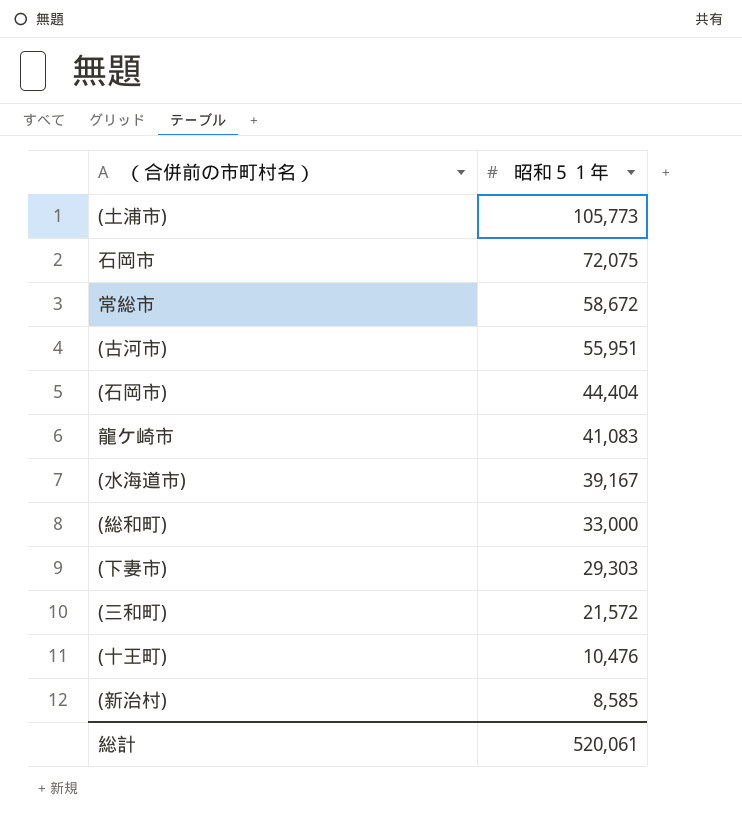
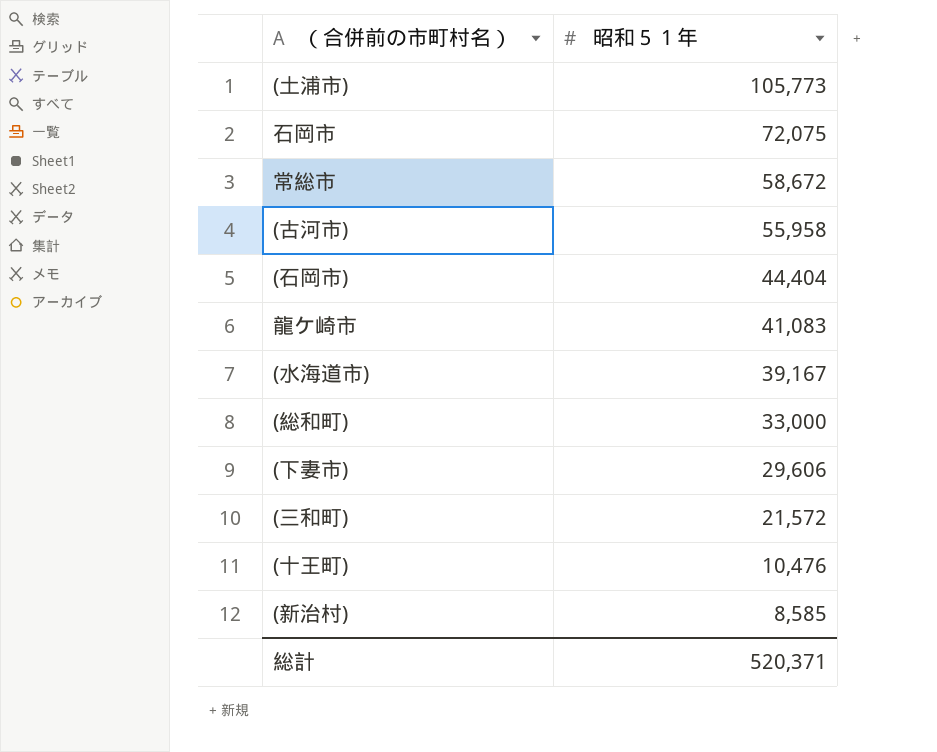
(古河市) | 昭和５１年: 55,951 -> 55,958
(下妻市) | 昭和５１年: 29,303 -> 29,606
総計 | 昭和５１年: 520,061 -> 520,371

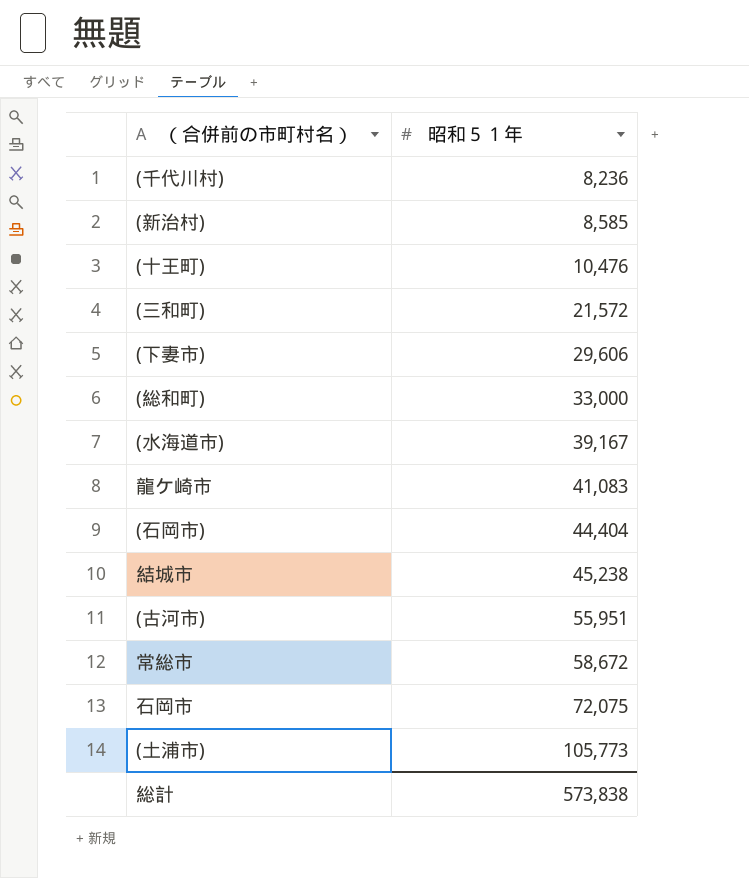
row order: 昭和５１年 descending -> 昭和５１年 ascending
row (千代川村): none -> 8,236
row 結城市: none -> 45,238
(古河市) | 昭和５１年: 55,958 -> 55,951
総計 | 昭和５１年: 520,371 -> 573,838

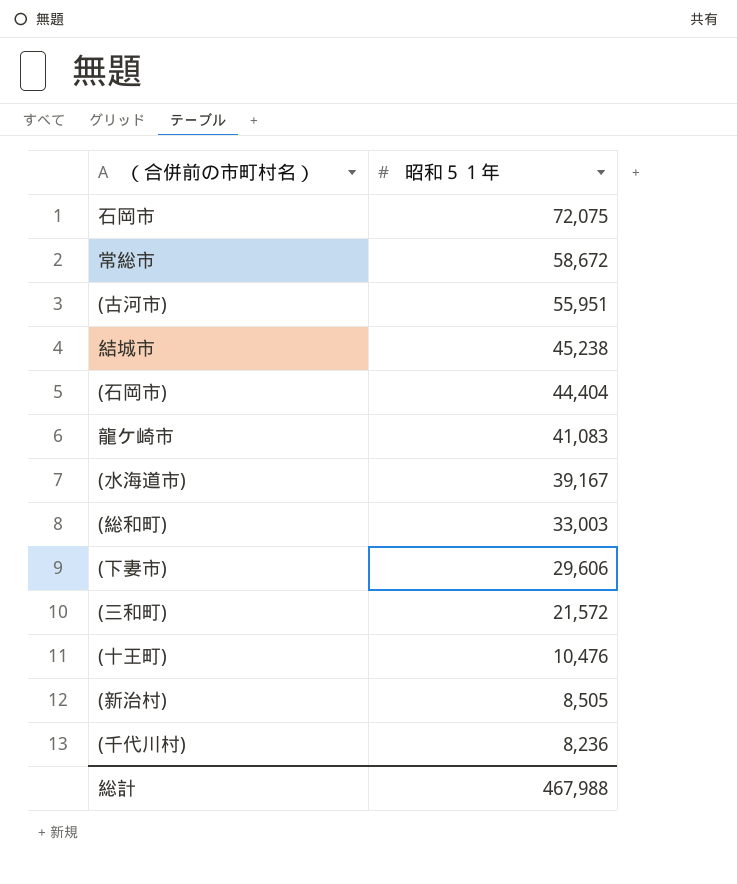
row order: 昭和５１年 ascending -> 昭和５１年 descending
row (土浦市): 105,773 -> none
(総和町) | 昭和５１年: 33,000 -> 33,003
(新治村) | 昭和５１年: 8,585 -> 8,505
総計 | 昭和５１年: 573,838 -> 467,988

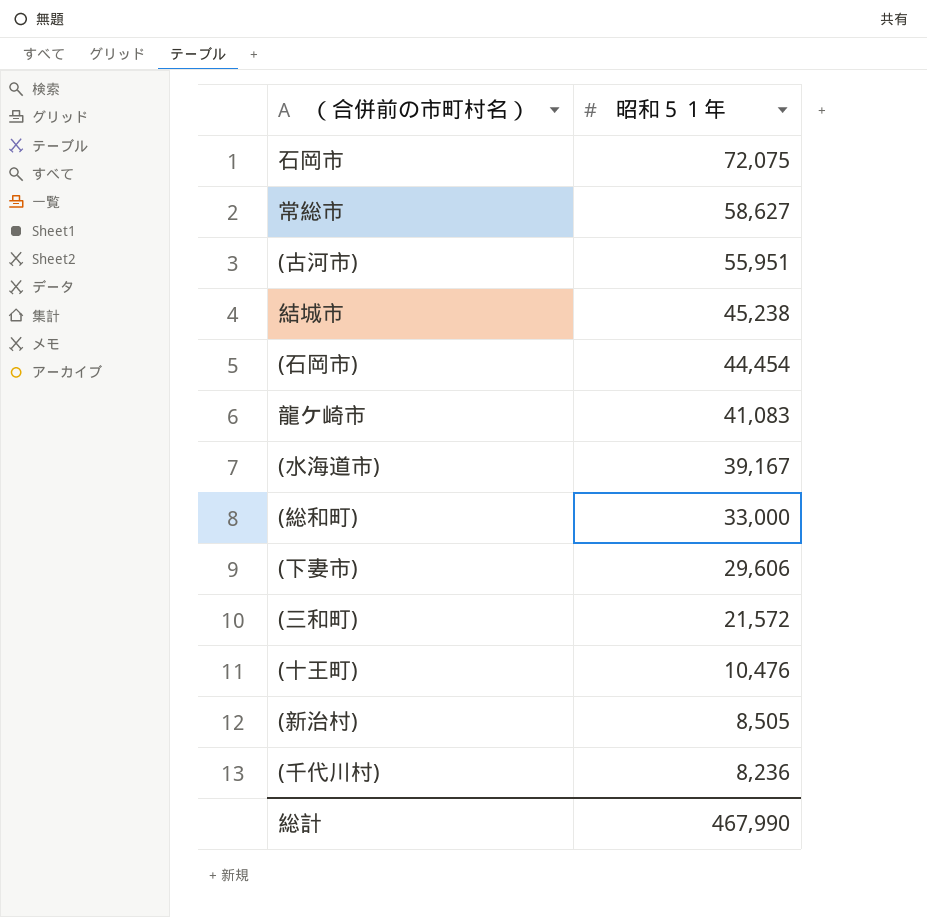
常総市 | 昭和５１年: 58,672 -> 58,627
(石岡市) | 昭和５１年: 44,404 -> 44,454
(総和町) | 昭和５１年: 33,003 -> 33,000
総計 | 昭和５１年: 467,988 -> 467,990

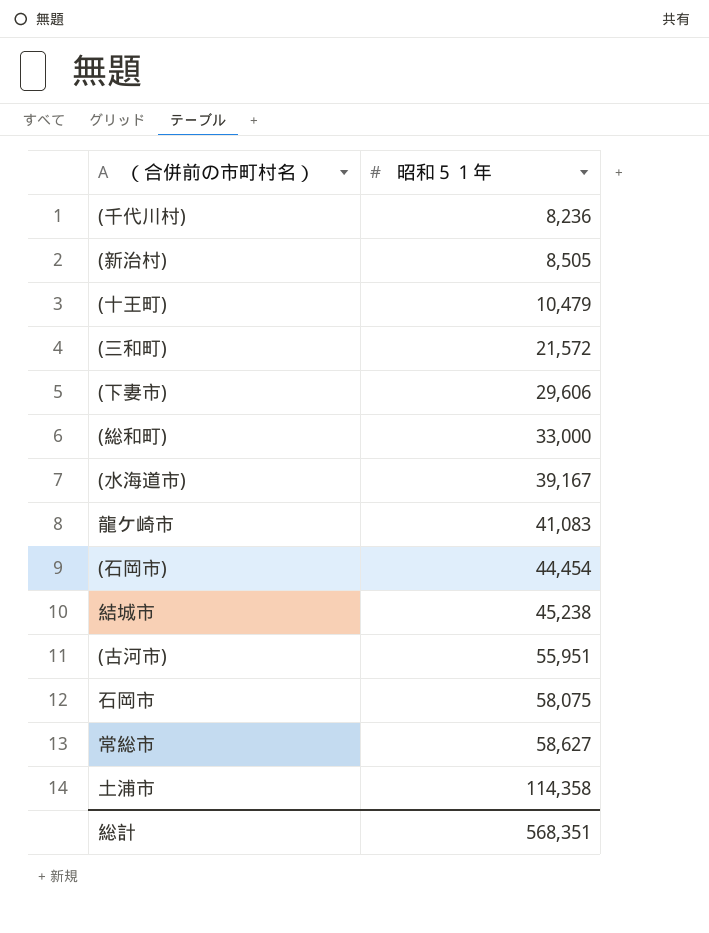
row order: 昭和５１年 descending -> 昭和５１年 ascending
(十王町) | 昭和５１年: 10,476 -> 10,479
石岡市 | 昭和５１年: 72,075 -> 58,075
row 土浦市: none -> 114,358
総計 | 昭和５１年: 467,990 -> 568,351

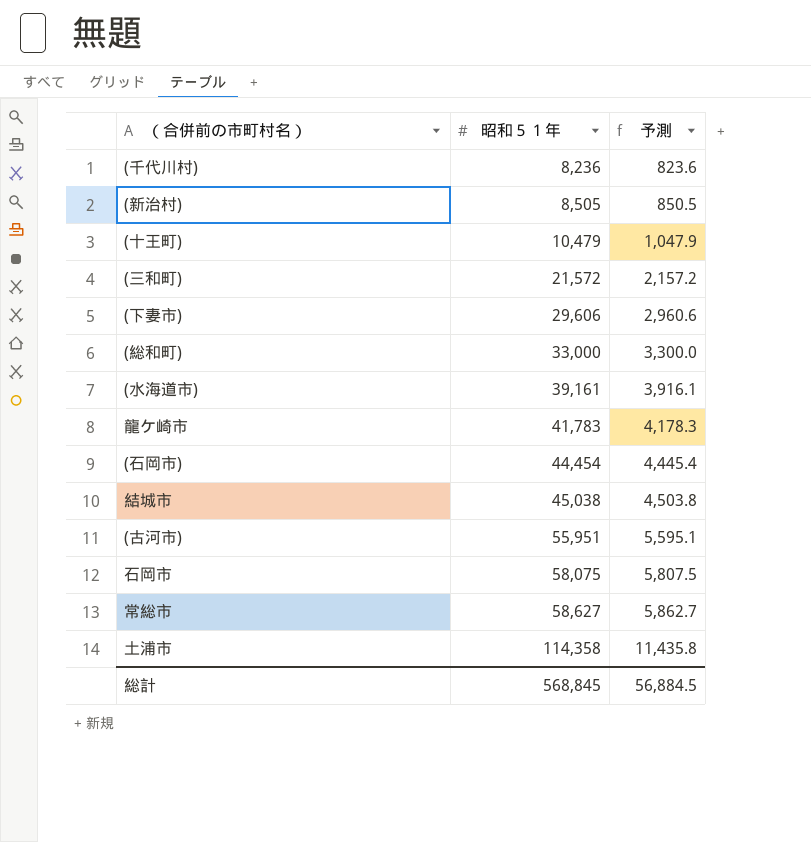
column 予測 | formula: none -> [昭和５１年] * 0.1
(水海道市) | 昭和５１年: 39,167 -> 39,161
龍ケ崎市 | 昭和５１年: 41,083 -> 41,783
結城市 | 昭和５１年: 45,238 -> 45,038
総計 | 昭和５１年: 568,351 -> 568,845

